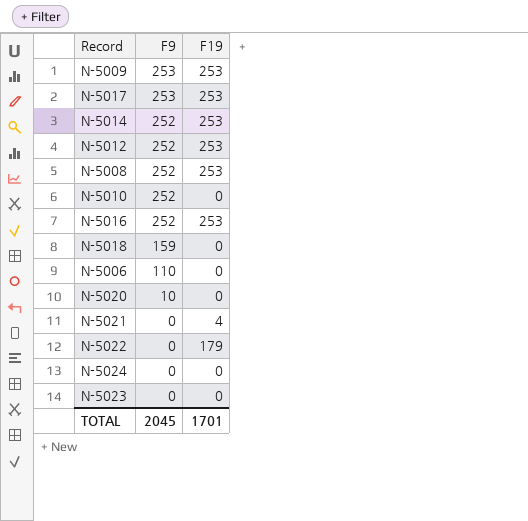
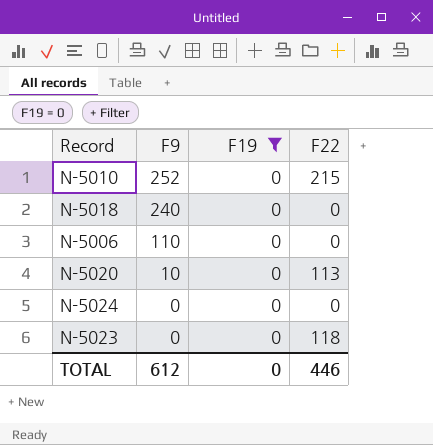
filter: none -> F19 = 0
column F22 | position: none -> 4
N-5018 | F9: 159 -> 240
TOTAL | F9: 2045 -> 612
TOTAL | F19: 1701 -> 0

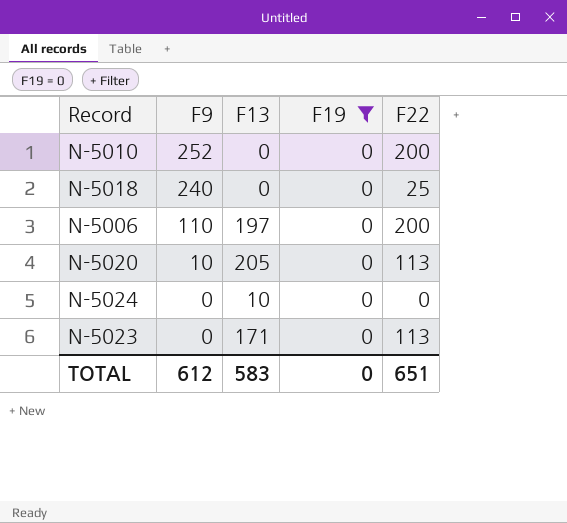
column F13 | position: none -> 3
N-5010 | F22: 215 -> 200
N-5018 | F22: 0 -> 25
N-5006 | F22: 0 -> 200
N-5023 | F22: 118 -> 113
TOTAL | F22: 446 -> 651

